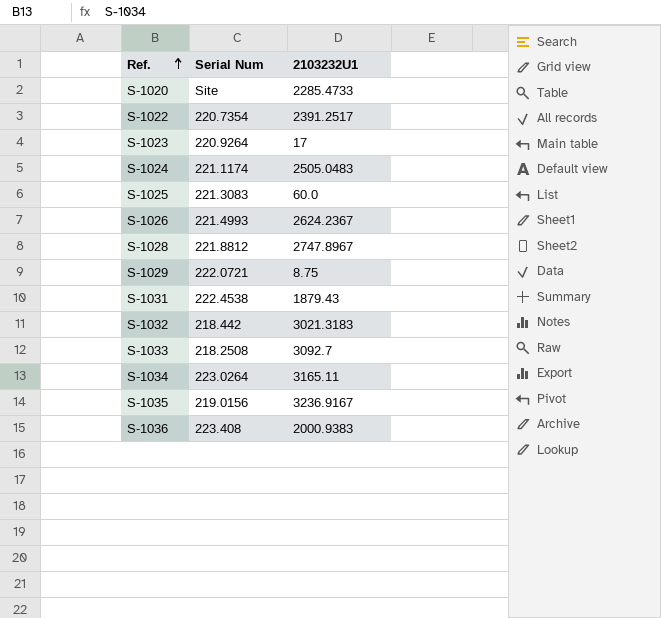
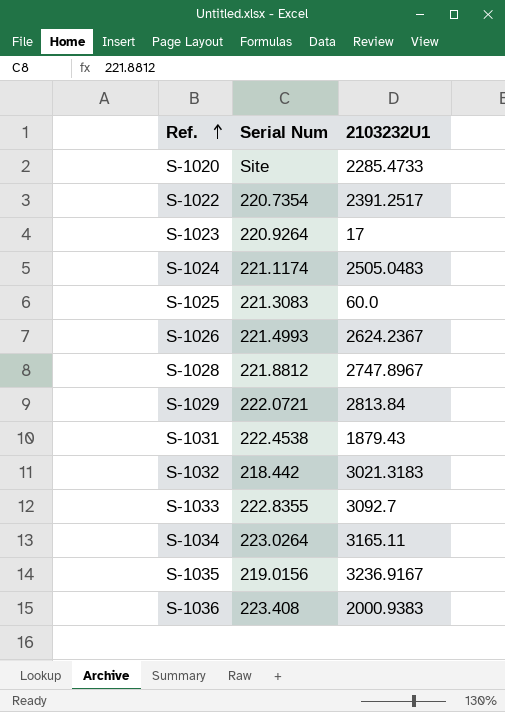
S-1029 | 2103232U1: 8.75 -> 2813.84
S-1033 | Serial Num: 218.2508 -> 222.8355

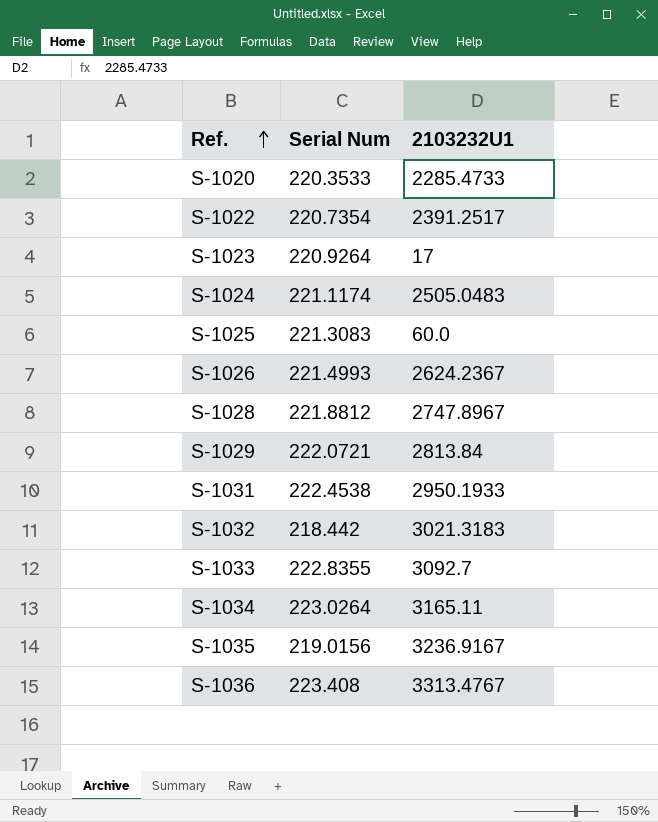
S-1020 | Serial Num: Site -> 220.3533
S-1031 | 2103232U1: 1879.43 -> 2950.1933
S-1036 | 2103232U1: 2000.9383 -> 3313.4767

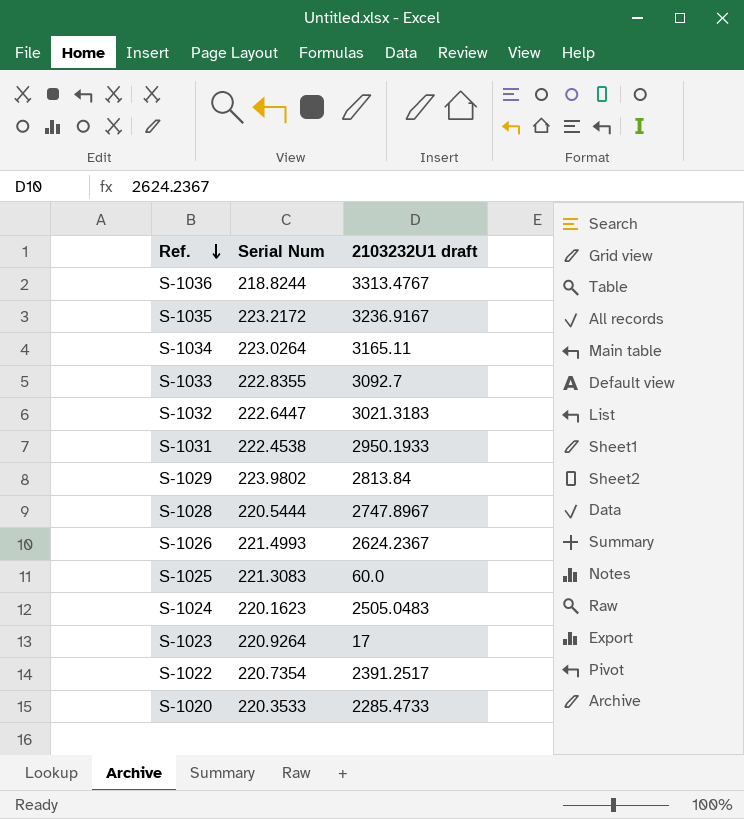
row order: Ref. ascending -> Ref. descending
column name: 2103232U1 -> 2103232U1 draft
S-1036 | Serial Num: 223.408 -> 218.8244
S-1035 | Serial Num: 219.0156 -> 223.2172
S-1032 | Serial Num: 218.442 -> 222.6447
S-1029 | Serial Num: 222.0721 -> 223.9802
S-1028 | Serial Num: 221.8812 -> 220.5444
S-1024 | Serial Num: 221.1174 -> 220.1623

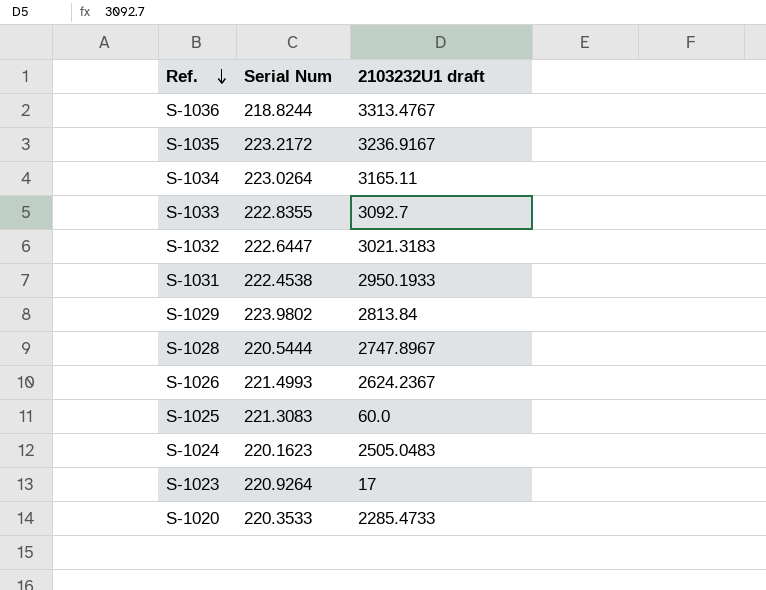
row S-1022: 220.7354 | 2391.2517 -> none

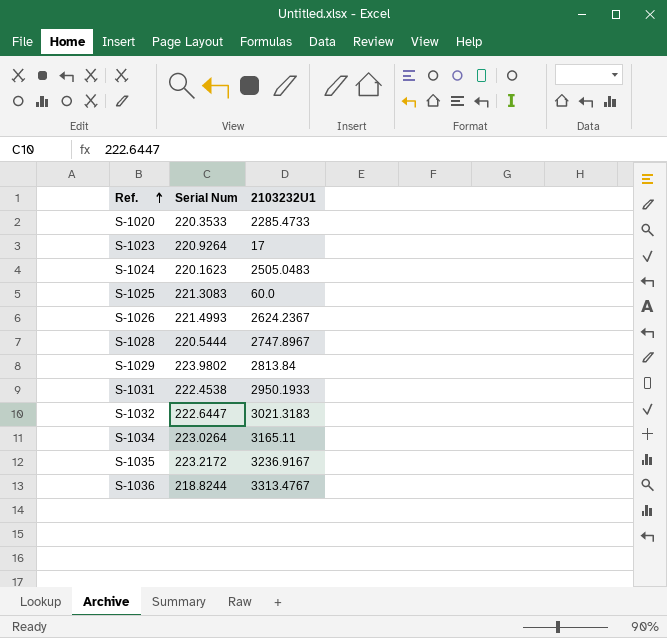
row order: Ref. descending -> Ref. ascending
column name: 2103232U1 draft -> 2103232U1
row S-1033: 222.8355 | 3092.7 -> none

